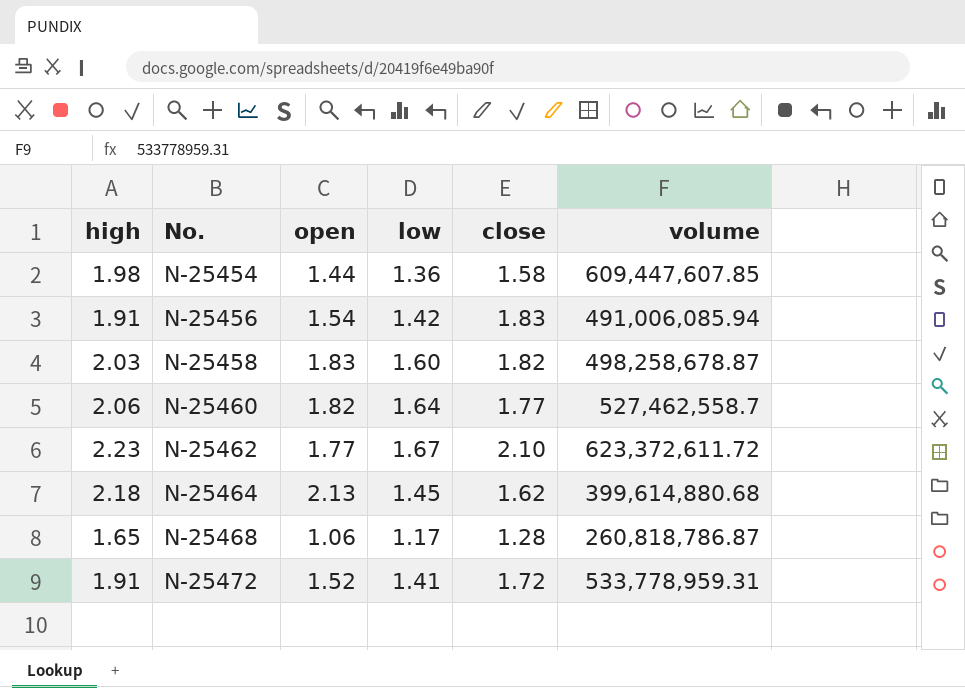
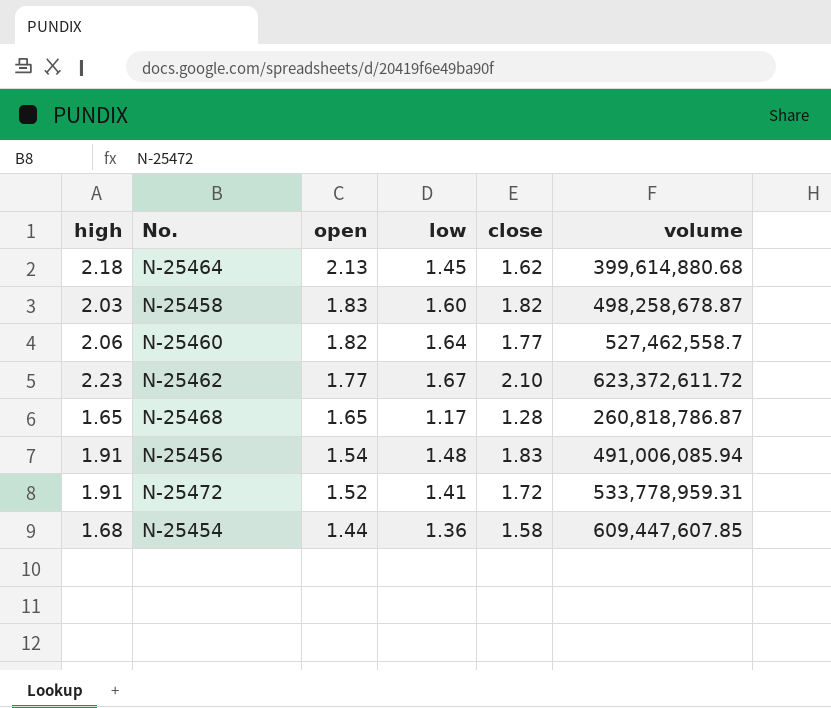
row order: No. ascending -> open descending
N-25468 | open: 1.06 -> 1.65
N-25456 | low: 1.42 -> 1.48
N-25454 | high: 1.98 -> 1.68

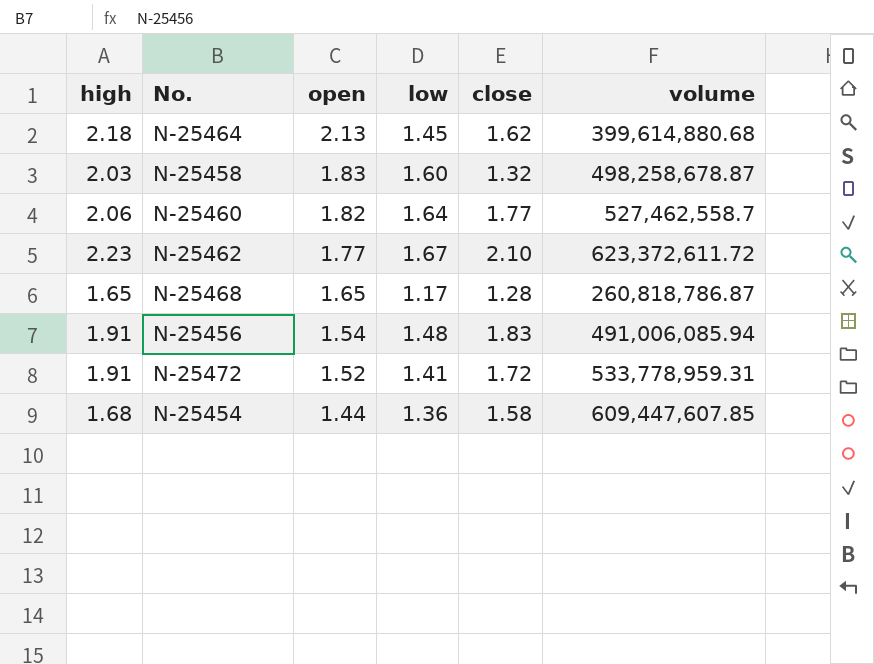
N-25458 | close: 1.82 -> 1.32

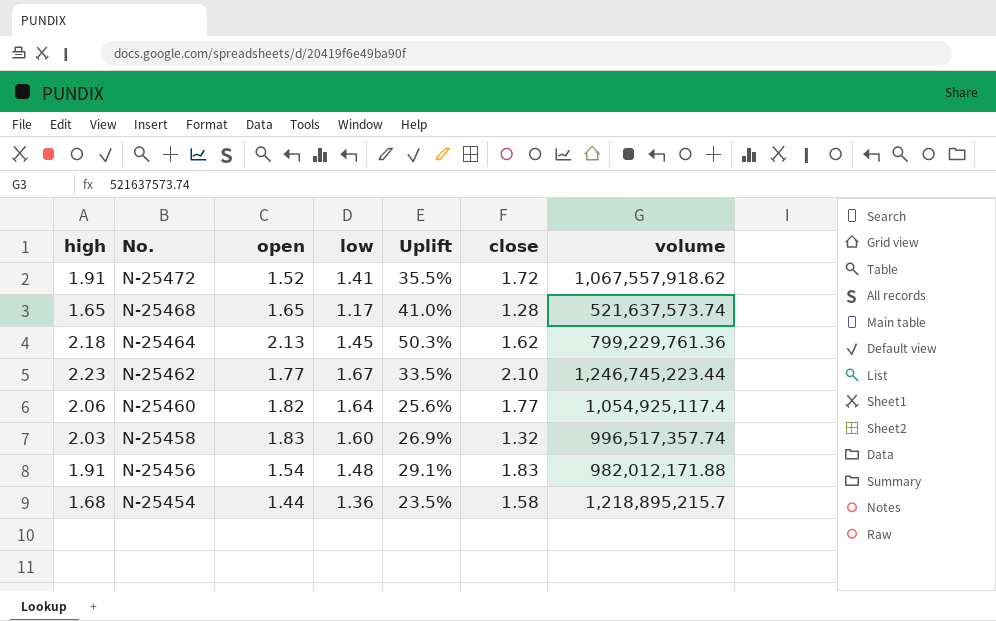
row order: open descending -> No. descending
column Uplift | formula: none -> ([high] - [low]) / [low]
N-25472 | volume: 533,778,959.31 -> 1,067,557,918.62
N-25468 | volume: 260,818,786.87 -> 521,637,573.74
N-25464 | volume: 399,614,880.68 -> 799,229,761.36
N-25462 | volume: 623,372,611.72 -> 1,246,745,223.44
N-25460 | volume: 527,462,558.7 -> 1,054,925,117.4
N-25458 | volume: 498,258,678.87 -> 996,517,357.74
N-25456 | volume: 491,006,085.94 -> 982,012,171.88
N-25454 | volume: 609,447,607.85 -> 1,218,895,215.7

